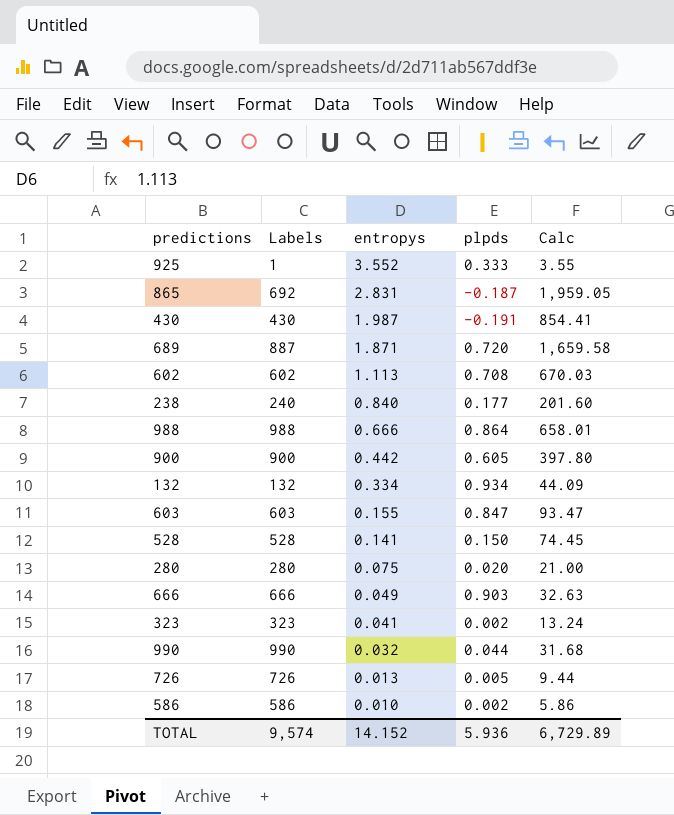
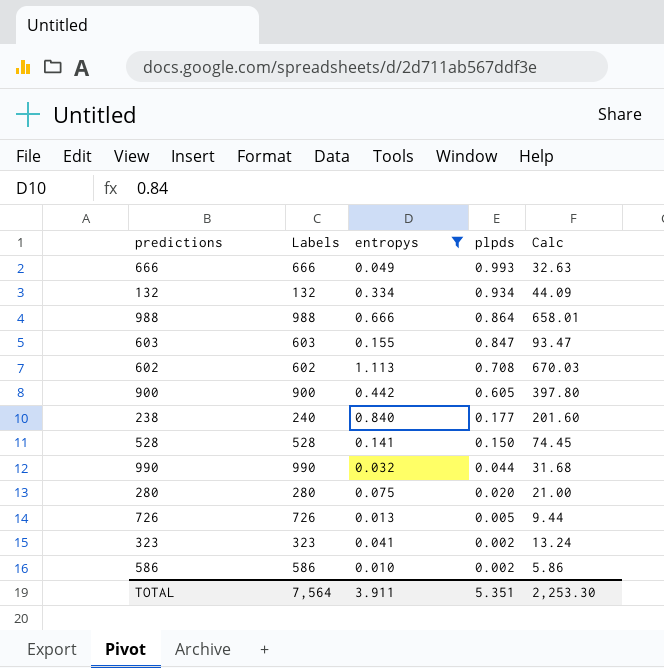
filter: none -> entropys <= 1.113
row order: entropys descending -> plpds descending
666 | plpds: 0.903 -> 0.993
TOTAL | Labels: 9,574 -> 7,564
TOTAL | entropys: 14.152 -> 3.911
TOTAL | plpds: 5.936 -> 5.351
TOTAL | Calc: 6,729.89 -> 2,253.30

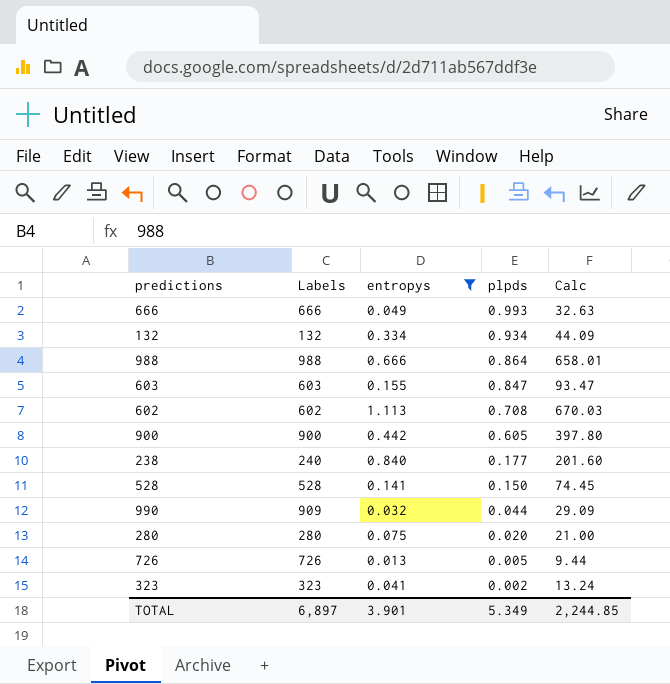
row 586: 586 | 0.010 | 0.002 | 5.86 -> none
990 | Labels: 990 -> 909
990 | Calc: 31.68 -> 29.09
TOTAL | Labels: 7,564 -> 6,897
TOTAL | entropys: 3.911 -> 3.901
TOTAL | plpds: 5.351 -> 5.349
TOTAL | Calc: 2,253.30 -> 2,244.85

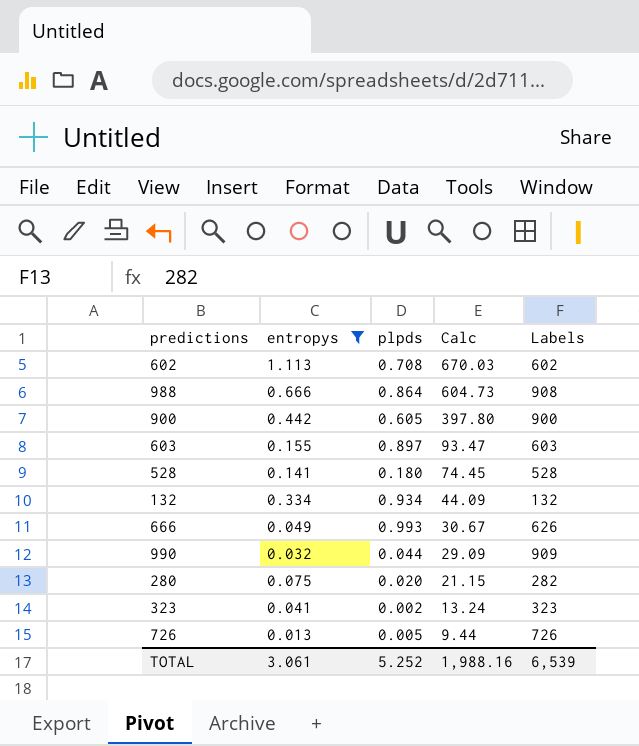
row order: plpds descending -> Calc descending
column Labels | position: 2 -> 5
row 238: 240 | 0.840 | 0.177 | 201.60 -> none
988 | Calc: 658.01 -> 604.73
988 | Labels: 988 -> 908
603 | plpds: 0.847 -> 0.897
528 | plpds: 0.150 -> 0.180
666 | Calc: 32.63 -> 30.67
666 | Labels: 666 -> 626
280 | Calc: 21.00 -> 21.15
280 | Labels: 280 -> 282
TOTAL | entropys: 3.901 -> 3.061
TOTAL | plpds: 5.349 -> 5.252
TOTAL | Calc: 2,244.85 -> 1,988.16
TOTAL | Labels: 6,897 -> 6,539

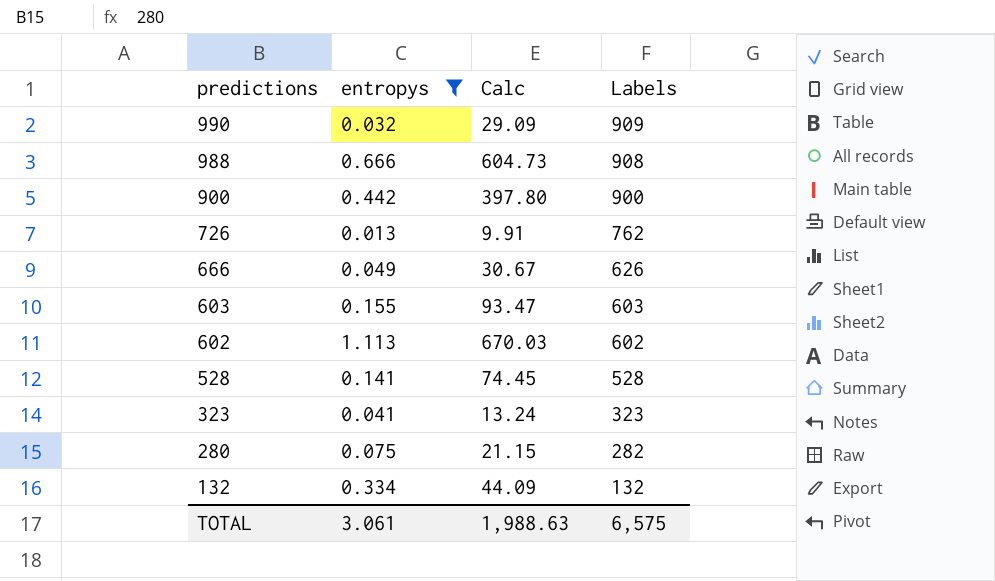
row order: Calc descending -> predictions descending
column plpds | position: 3 -> none
726 | Calc: 9.44 -> 9.91
726 | Labels: 726 -> 762
TOTAL | Calc: 1,988.16 -> 1,988.63
TOTAL | Labels: 6,539 -> 6,575

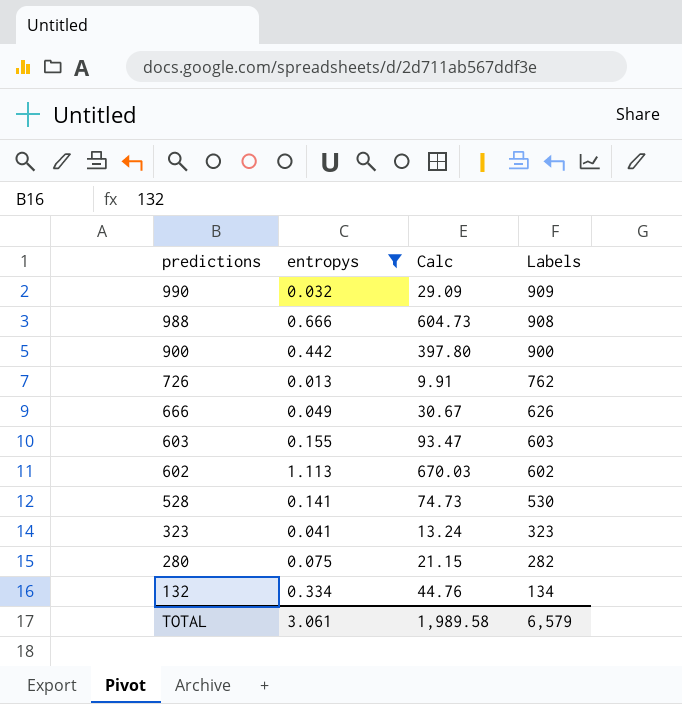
528 | Calc: 74.45 -> 74.73
528 | Labels: 528 -> 530
132 | Calc: 44.09 -> 44.76
132 | Labels: 132 -> 134
TOTAL | Calc: 1,988.63 -> 1,989.58
TOTAL | Labels: 6,575 -> 6,579

